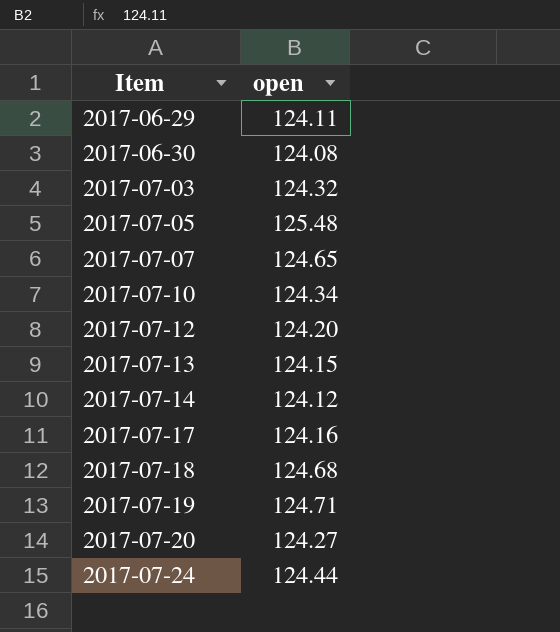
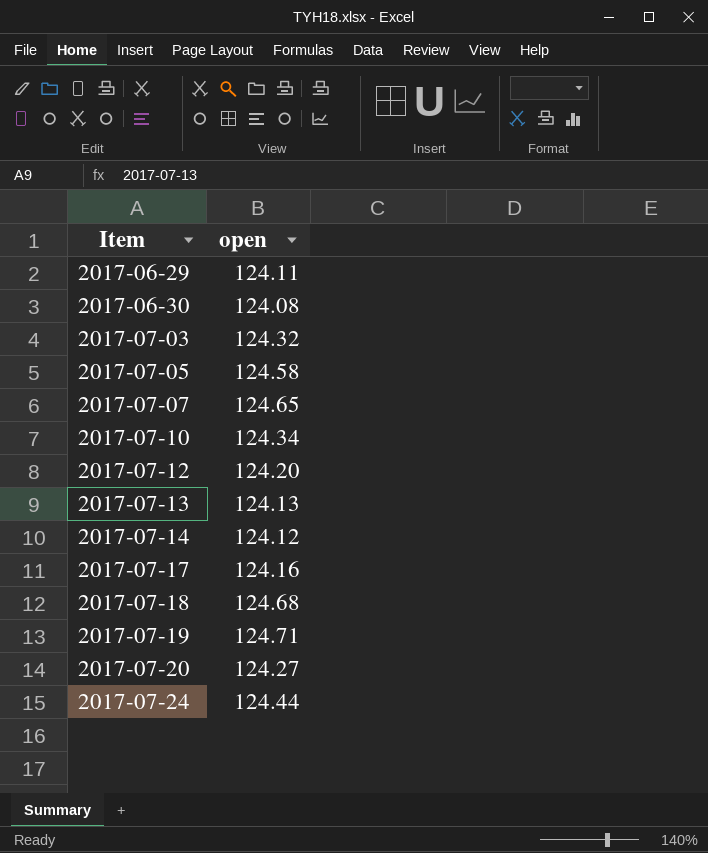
2017-07-05 | open: 125.48 -> 124.58
2017-07-13 | open: 124.15 -> 124.13

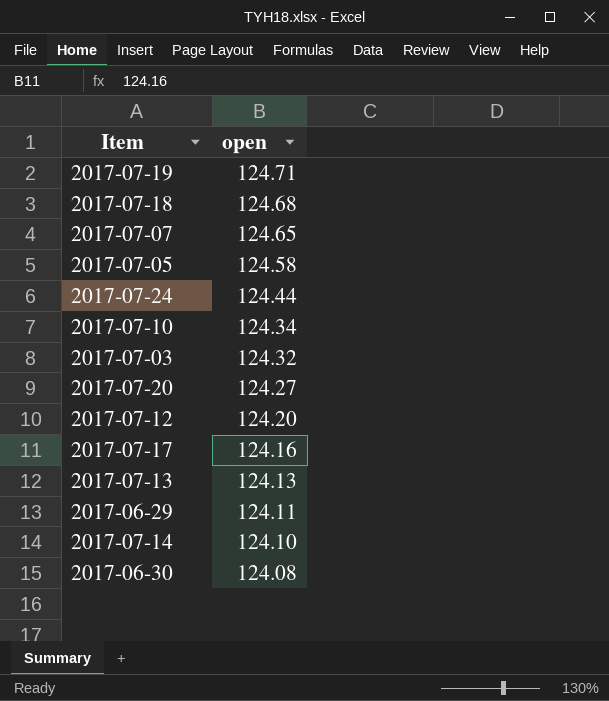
row order: Item ascending -> open descending
2017-07-14 | open: 124.12 -> 124.10

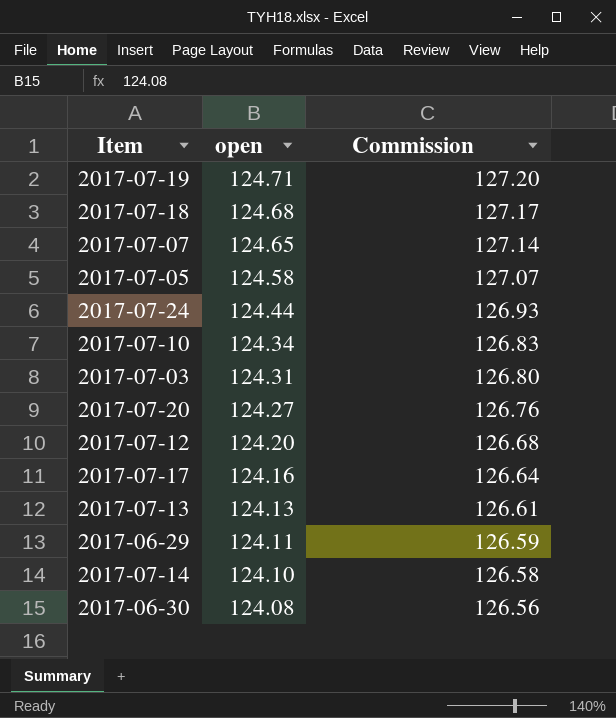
column Commission | formula: none -> [open] * 1.02
2017-07-03 | open: 124.32 -> 124.31

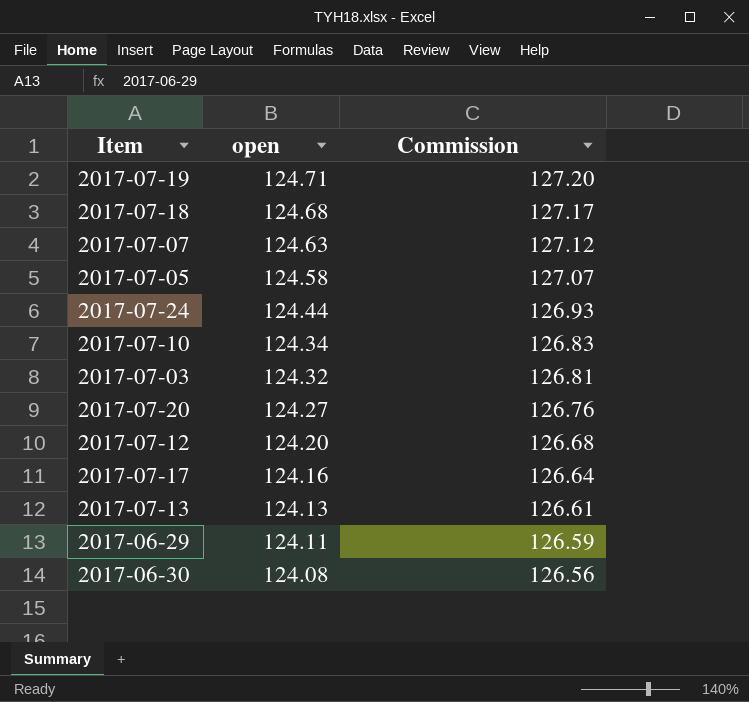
row 2017-07-14: 124.10 | 126.58 -> none
2017-07-07 | open: 124.65 -> 124.63
2017-07-07 | Commission: 127.14 -> 127.12
2017-07-03 | open: 124.31 -> 124.32
2017-07-03 | Commission: 126.80 -> 126.81

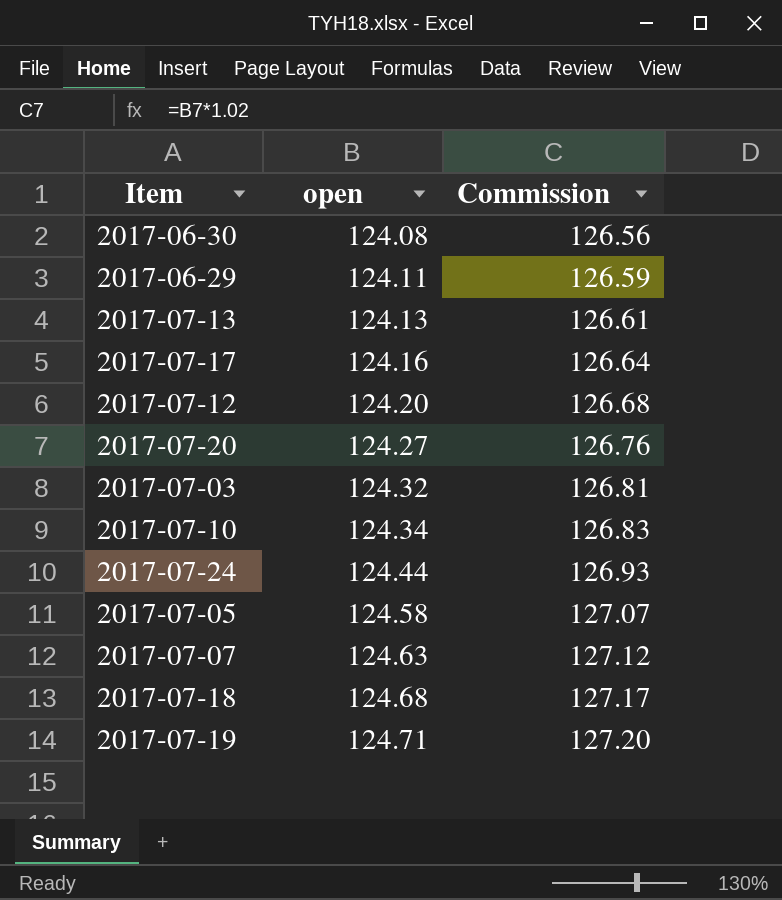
row order: open descending -> open ascending

